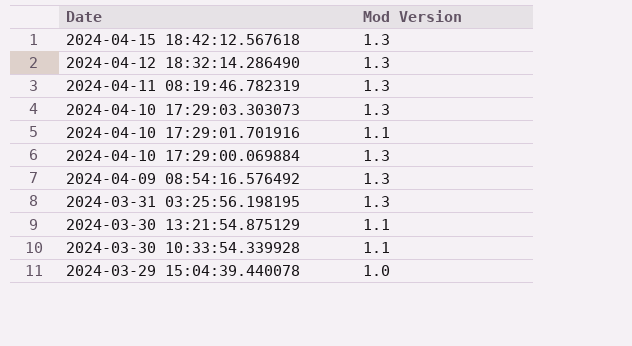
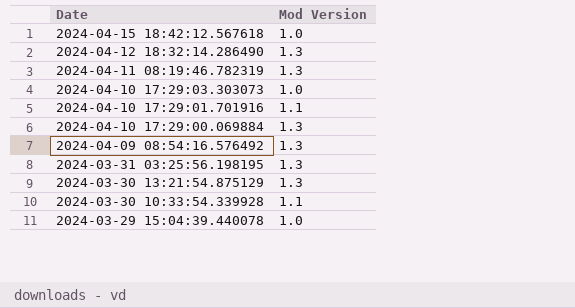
2024-04-15 18:42:12.567618 | Mod Version: 1.3 -> 1.0
2024-04-10 17:29:03.303073 | Mod Version: 1.3 -> 1.0
2024-03-30 13:21:54.875129 | Mod Version: 1.1 -> 1.3

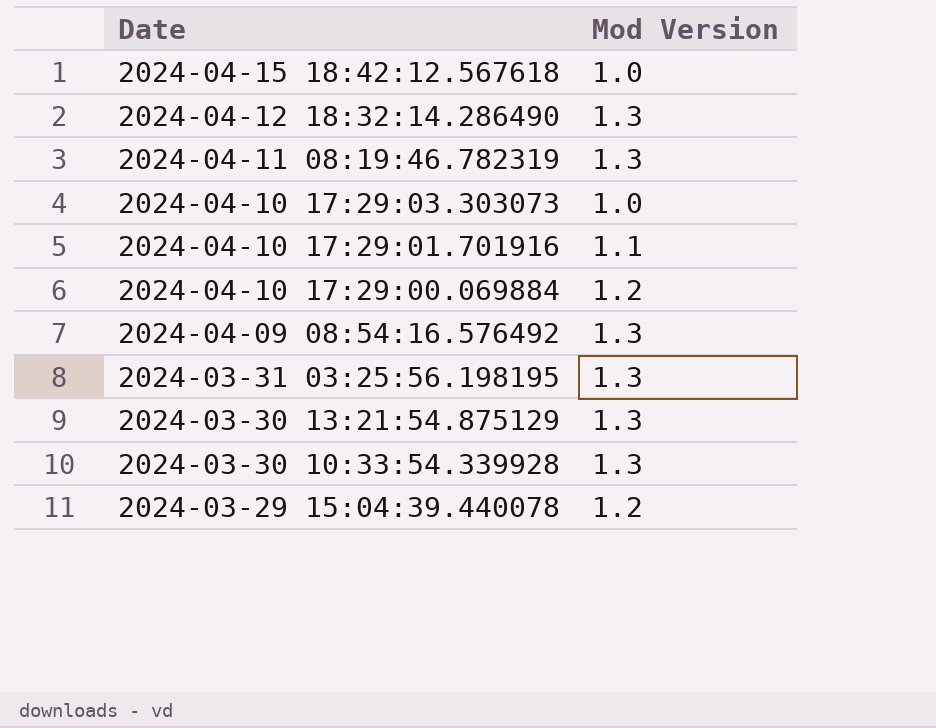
2024-04-10 17:29:00.069884 | Mod Version: 1.3 -> 1.2
2024-03-30 10:33:54.339928 | Mod Version: 1.1 -> 1.3
2024-03-29 15:04:39.440078 | Mod Version: 1.0 -> 1.2

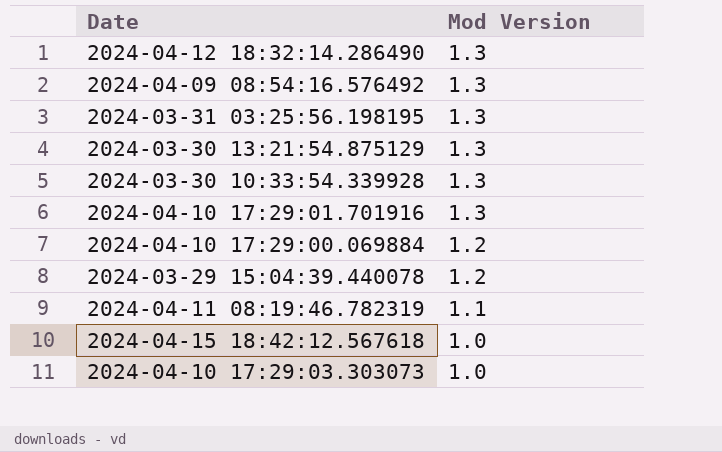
row order: Date descending -> Mod Version descending
2024-04-10 17:29:01.701916 | Mod Version: 1.1 -> 1.3
2024-04-11 08:19:46.782319 | Mod Version: 1.3 -> 1.1

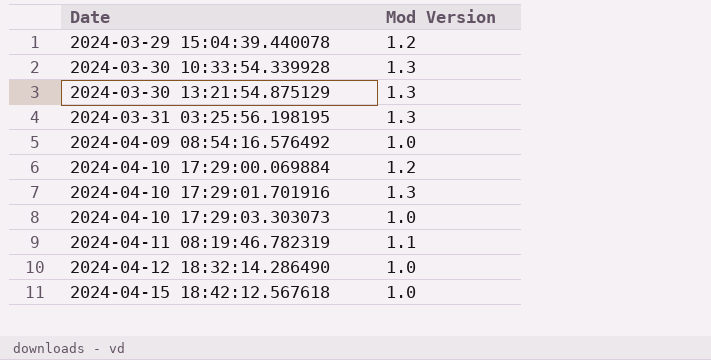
row order: Mod Version descending -> Date ascending
2024-04-09 08:54:16.576492 | Mod Version: 1.3 -> 1.0
2024-04-12 18:32:14.286490 | Mod Version: 1.3 -> 1.0

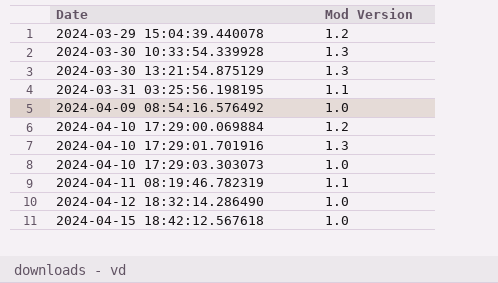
2024-03-31 03:25:56.198195 | Mod Version: 1.3 -> 1.1

